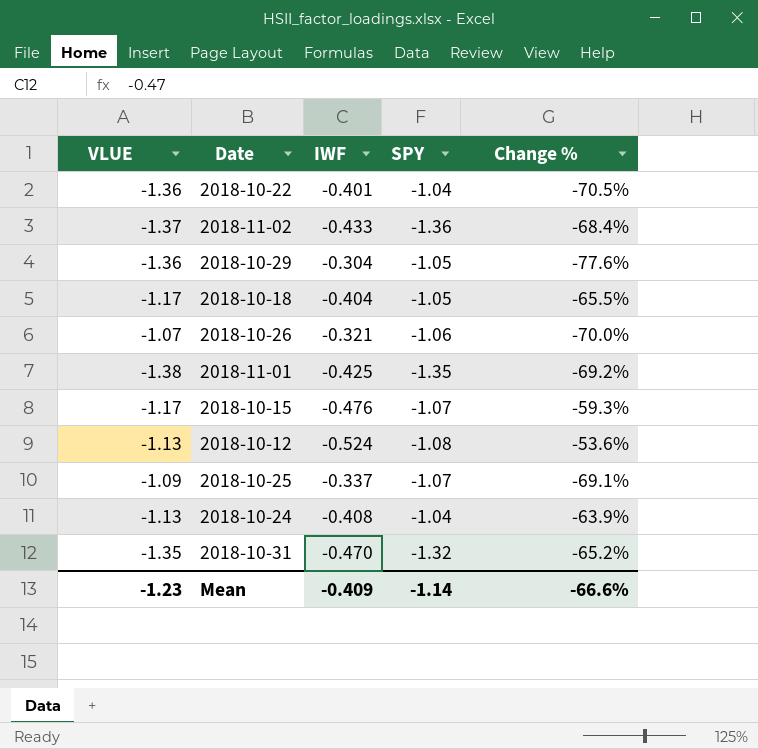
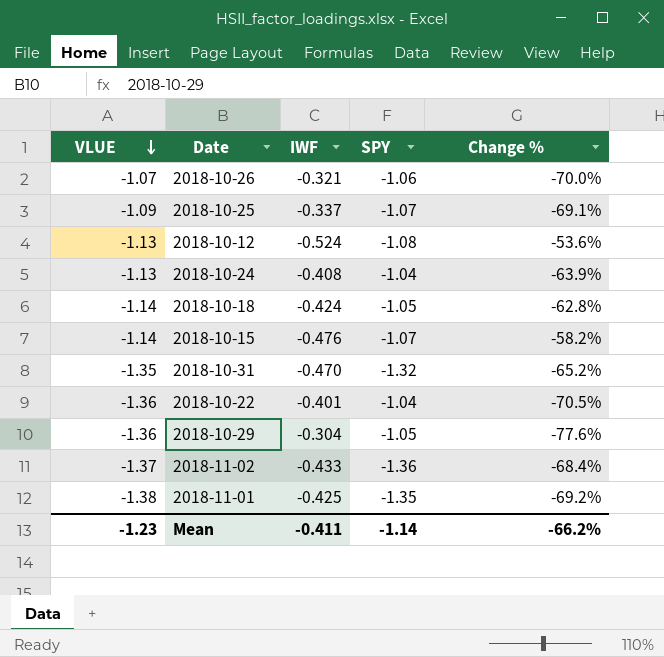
row order: none -> VLUE descending
2018-10-18 | VLUE: -1.17 -> -1.14
2018-10-18 | IWF: -0.404 -> -0.424
2018-10-18 | Change %: -65.5% -> -62.8%
2018-10-15 | VLUE: -1.17 -> -1.14
2018-10-15 | Change %: -59.3% -> -58.2%
Mean | IWF: -0.409 -> -0.411
Mean | Change %: -66.6% -> -66.2%

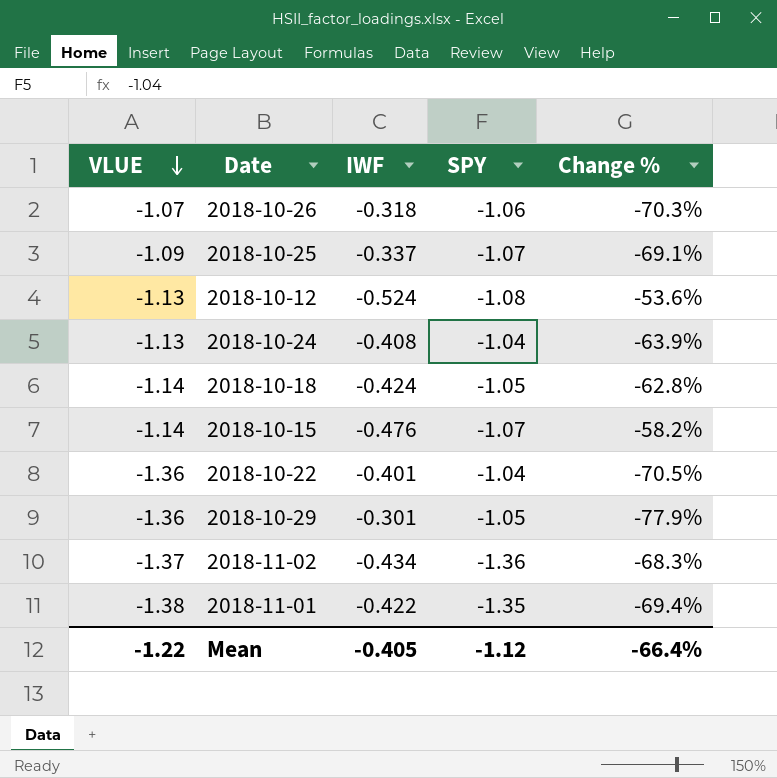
row 2018-10-31: -1.35 | -0.470 | -1.32 | -65.2% -> none
2018-10-26 | IWF: -0.321 -> -0.318
2018-10-26 | Change %: -70.0% -> -70.3%
2018-10-29 | IWF: -0.304 -> -0.301
2018-10-29 | Change %: -77.6% -> -77.9%
2018-11-02 | IWF: -0.433 -> -0.434
2018-11-02 | Change %: -68.4% -> -68.3%
2018-11-01 | IWF: -0.425 -> -0.422
2018-11-01 | Change %: -69.2% -> -69.4%
Mean | VLUE: -1.23 -> -1.22
Mean | IWF: -0.411 -> -0.405
Mean | SPY: -1.14 -> -1.12
Mean | Change %: -66.2% -> -66.4%

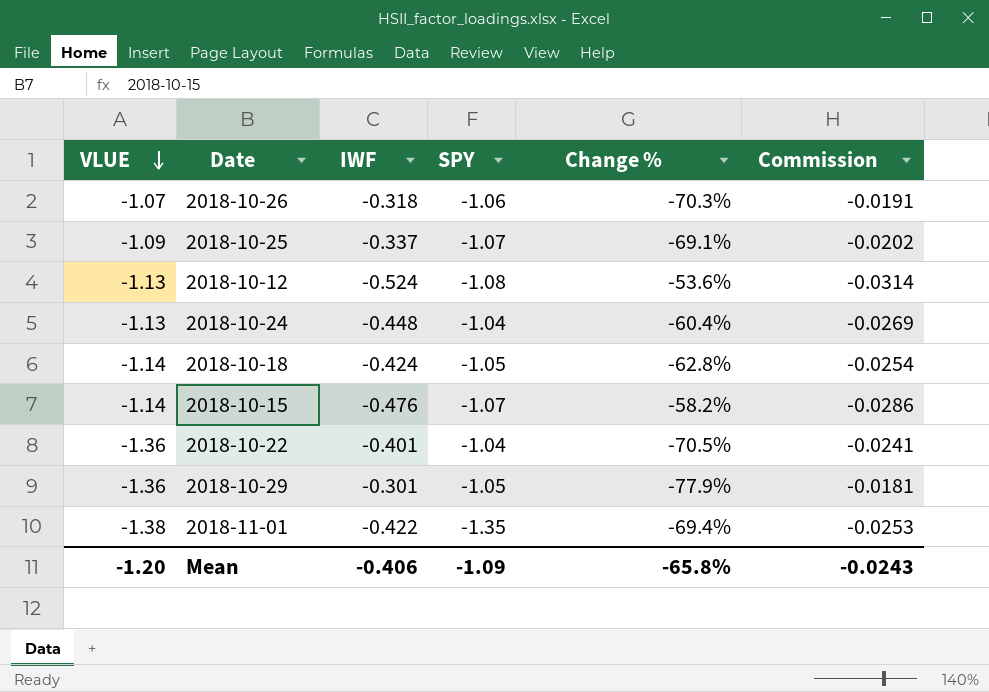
column Commission | formula: none -> [IWF] * 0.06
row 2018-11-02: -1.37 | -0.434 | -1.36 | -68.3% -> none
2018-10-24 | IWF: -0.408 -> -0.448
2018-10-24 | Change %: -63.9% -> -60.4%
Mean | VLUE: -1.22 -> -1.20
Mean | IWF: -0.405 -> -0.406
Mean | SPY: -1.12 -> -1.09
Mean | Change %: -66.4% -> -65.8%

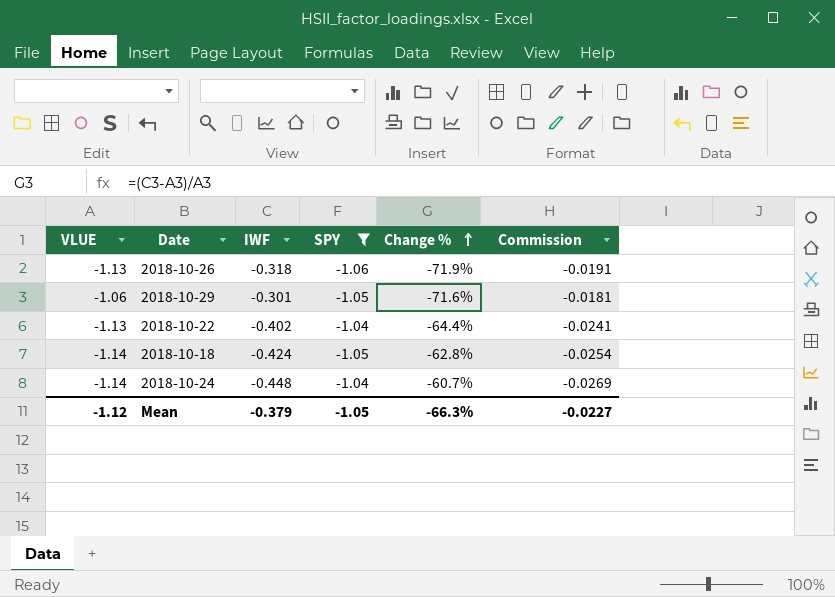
filter: none -> SPY >= -1.06
row order: VLUE descending -> Change % ascending
2018-10-26 | VLUE: -1.07 -> -1.13
2018-10-26 | Change %: -70.3% -> -71.9%
2018-10-29 | VLUE: -1.36 -> -1.06
2018-10-29 | Change %: -77.9% -> -71.6%
2018-10-22 | VLUE: -1.36 -> -1.13
2018-10-22 | IWF: -0.401 -> -0.402
2018-10-22 | Change %: -70.5% -> -64.4%
2018-10-24 | VLUE: -1.13 -> -1.14
2018-10-24 | Change %: -60.4% -> -60.7%
Mean | VLUE: -1.20 -> -1.12
Mean | IWF: -0.406 -> -0.379
Mean | SPY: -1.09 -> -1.05
Mean | Change %: -65.8% -> -66.3%
Mean | Commission: -0.0243 -> -0.0227

